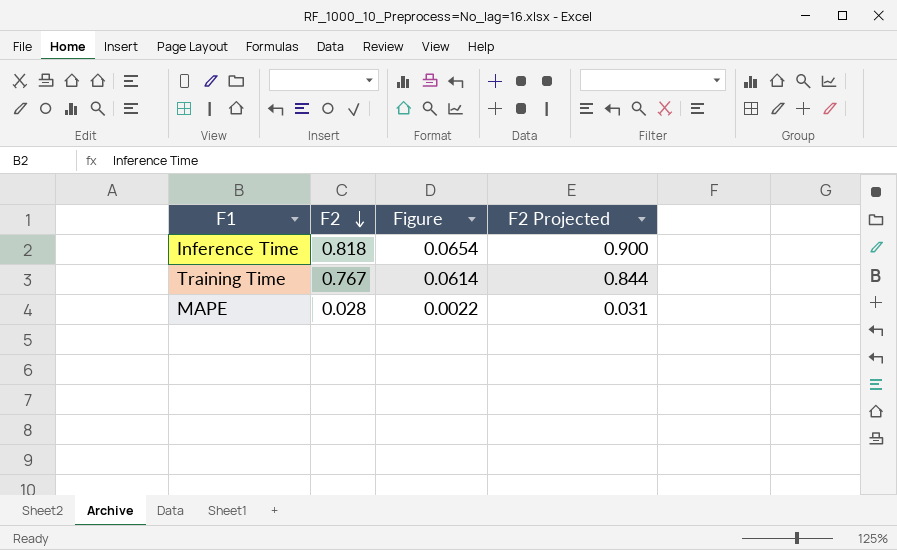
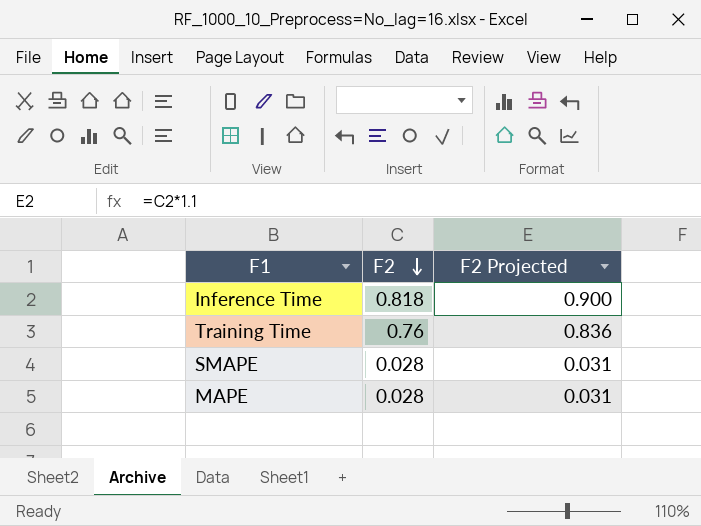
column Figure | formula: [F2] * 0.08 -> none
Training Time | F2: 0.767 -> 0.76
Training Time | F2 Projected: 0.844 -> 0.836
row SMAPE: none -> 0.028 | 0.031

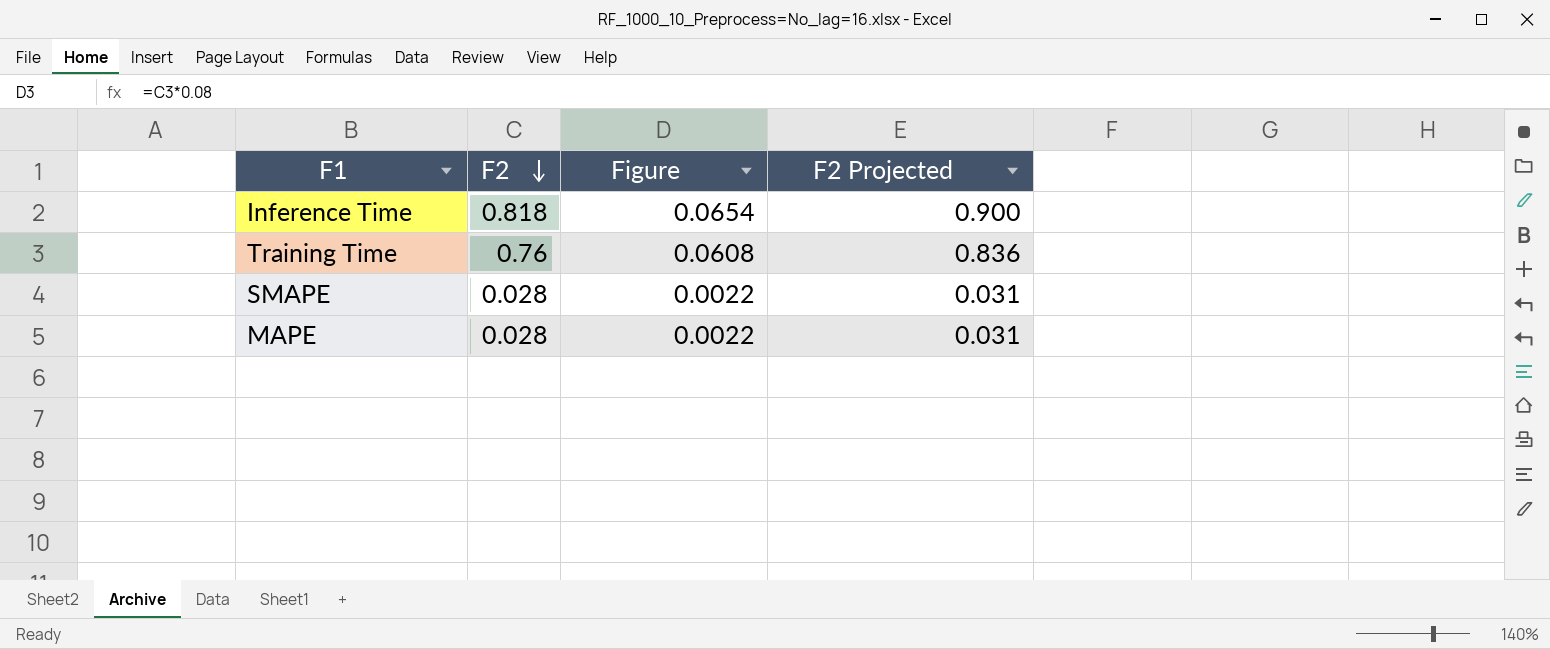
column Figure | formula: none -> [F2] * 0.08

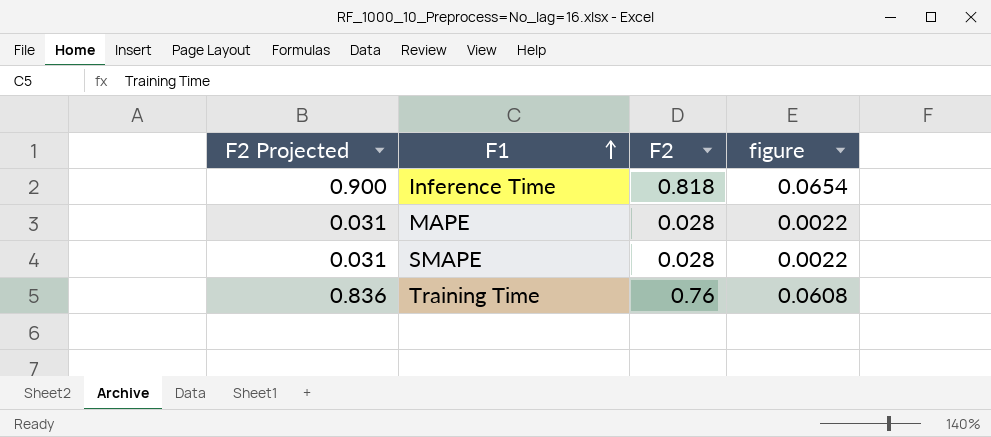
row order: F2 descending -> F1 ascending
column F2 Projected | position: 4 -> 1
column name: Figure -> figure

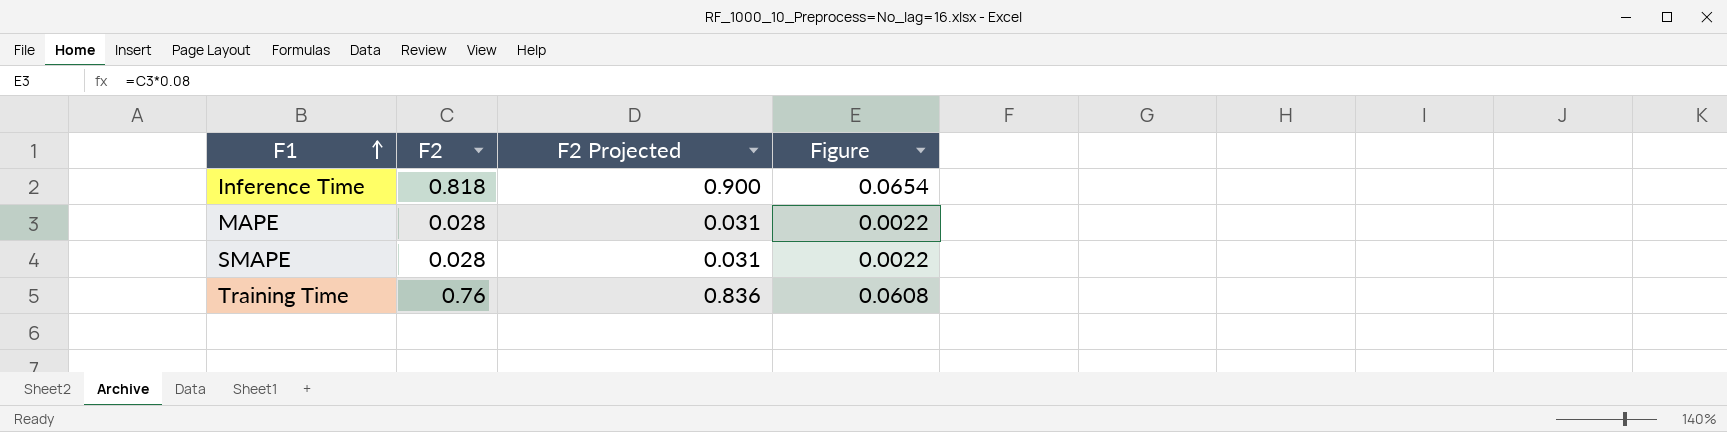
column F2 Projected | position: 1 -> 3
column name: figure -> Figure

